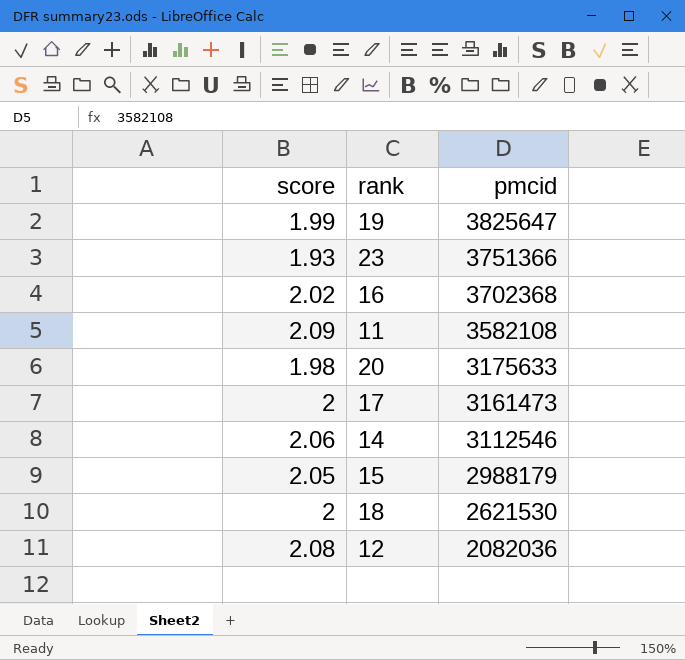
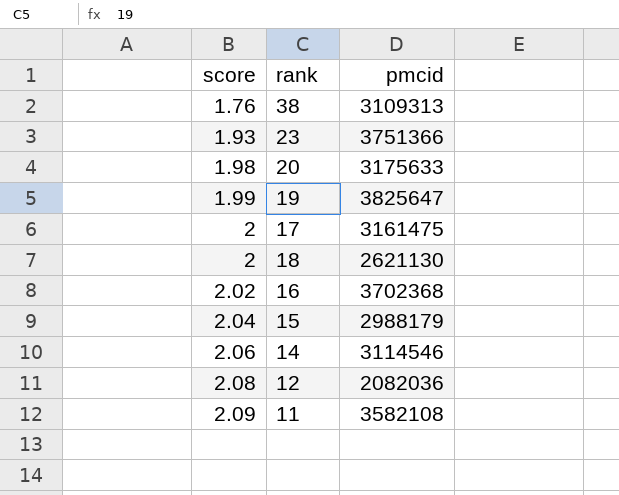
row order: pmcid descending -> score ascending
row 38: none -> 1.76 | 3109313
17 | pmcid: 3161473 -> 3161475
18 | pmcid: 2621530 -> 2621130
15 | score: 2.05 -> 2.04
14 | pmcid: 3112546 -> 3114546

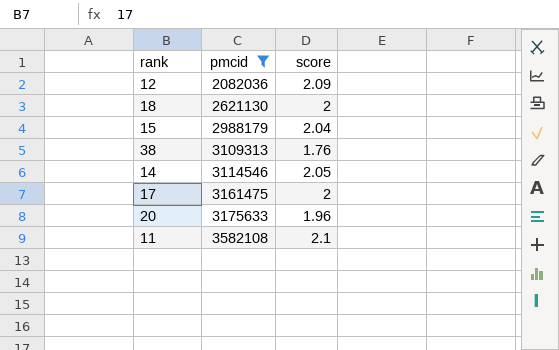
filter: none -> pmcid <= 3582108
row order: score ascending -> pmcid ascending
column score | position: 1 -> 3
12 | score: 2.08 -> 2.09
14 | score: 2.06 -> 2.05
20 | score: 1.98 -> 1.96
11 | score: 2.09 -> 2.1

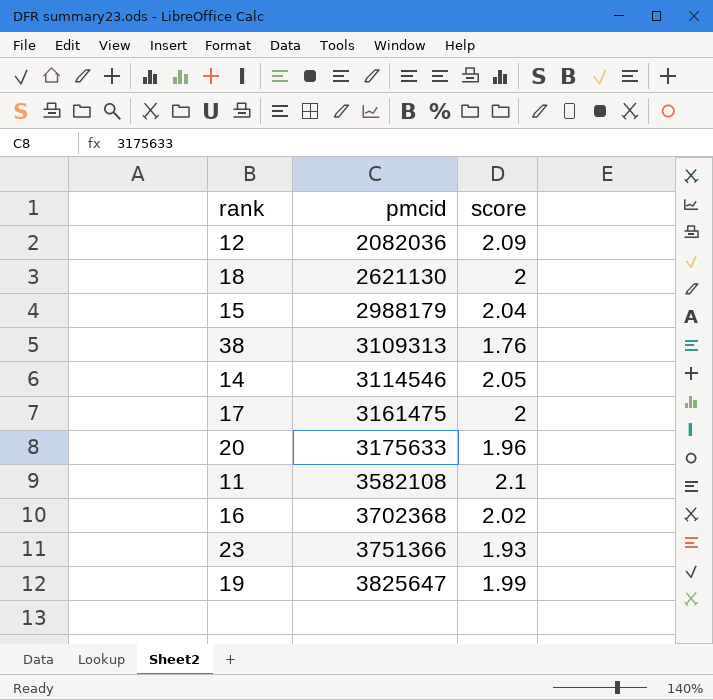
filter: pmcid <= 3582108 -> none

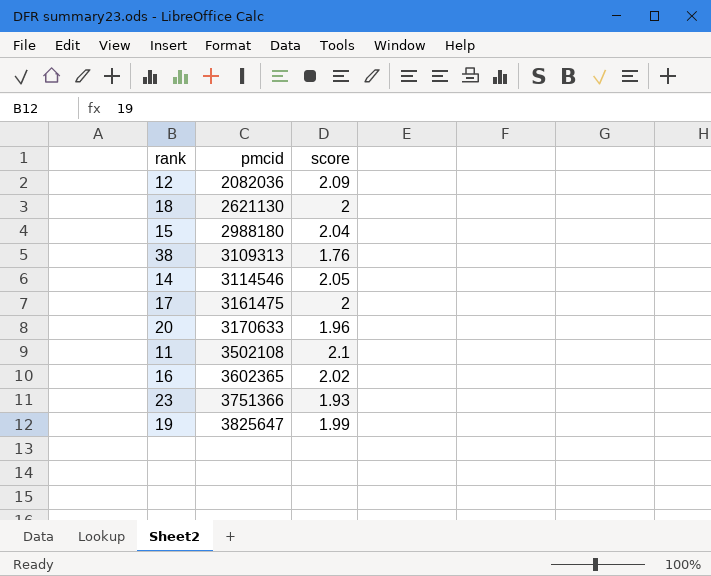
15 | pmcid: 2988179 -> 2988180
20 | pmcid: 3175633 -> 3170633
11 | pmcid: 3582108 -> 3502108
16 | pmcid: 3702368 -> 3602365

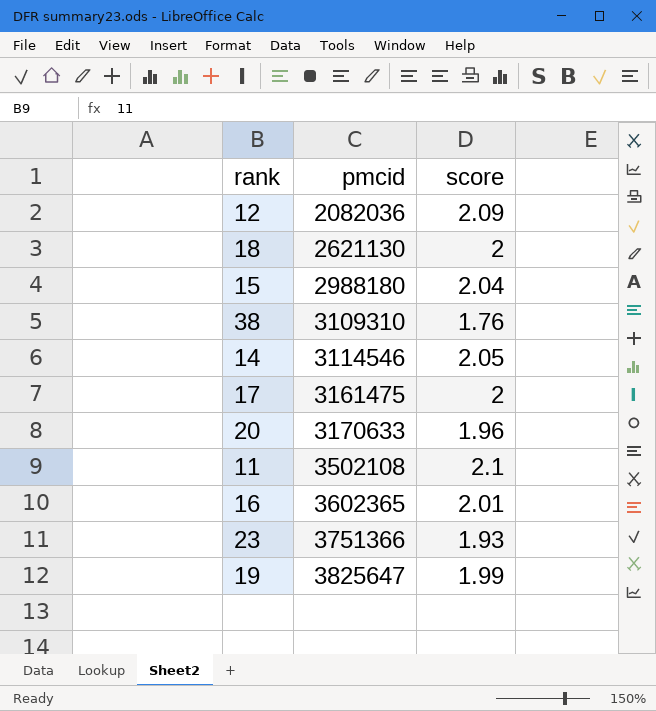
38 | pmcid: 3109313 -> 3109310
16 | score: 2.02 -> 2.01

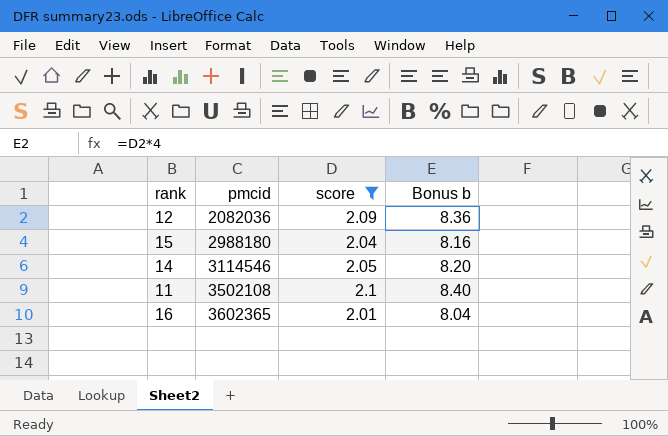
filter: none -> score >= 2.01
column Bonus b | formula: none -> [score] * 4

